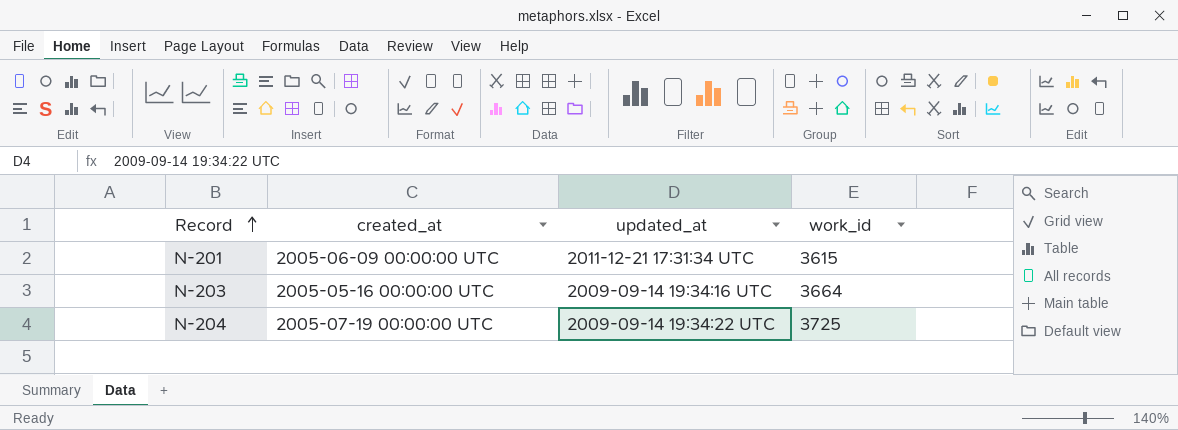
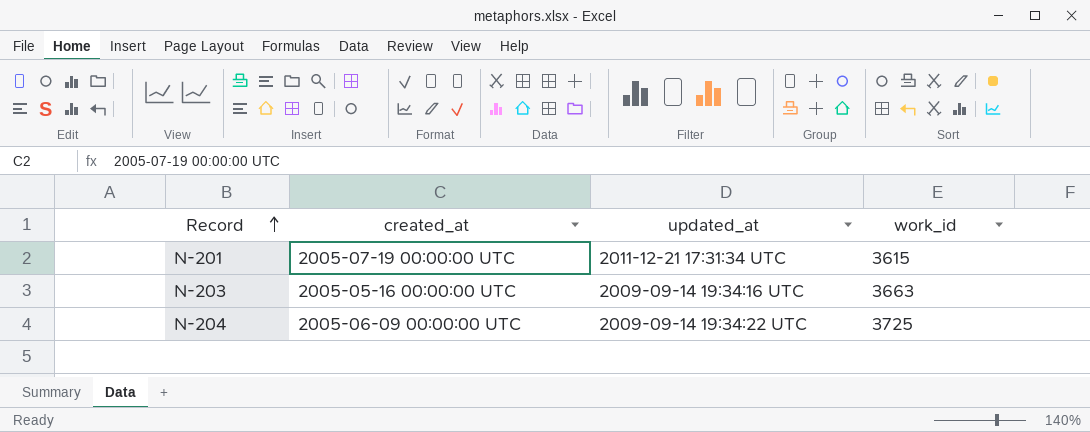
N-201 | created_at: 2005-06-09 00:00:00 UTC -> 2005-07-19 00:00:00 UTC
N-203 | work_id: 3664 -> 3663
N-204 | created_at: 2005-07-19 00:00:00 UTC -> 2005-06-09 00:00:00 UTC

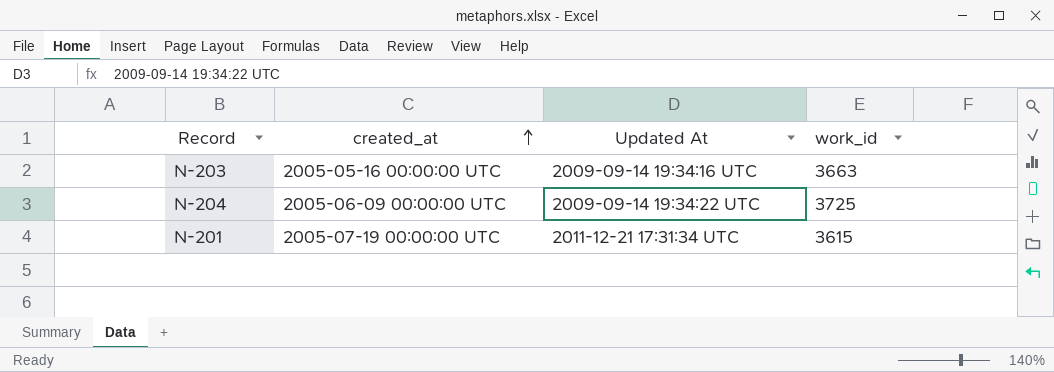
row order: Record ascending -> created_at ascending
column name: updated_at -> Updated At

